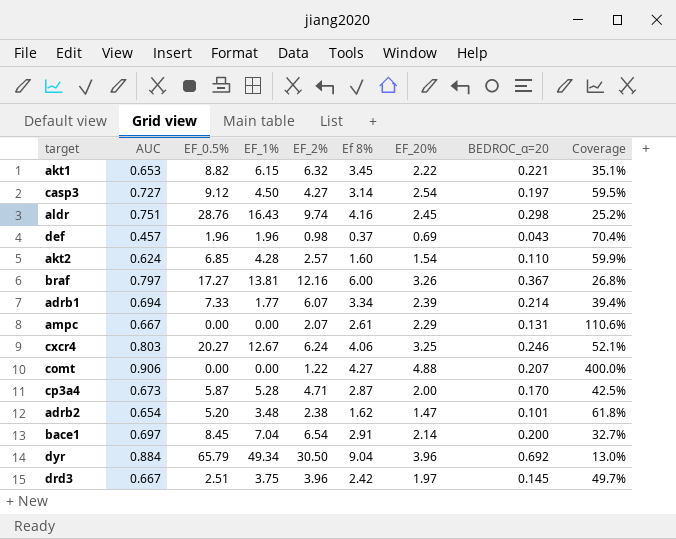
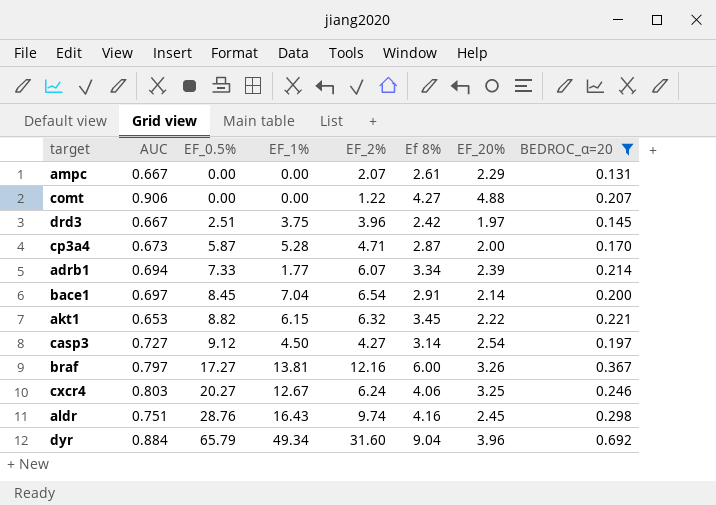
filter: none -> BEDROC_α=20 >= 0.131
row order: none -> EF_0.5% ascending
column Coverage | formula: [EF_20%] / [EF_2%] -> none
dyr | EF_2%: 30.50 -> 31.60

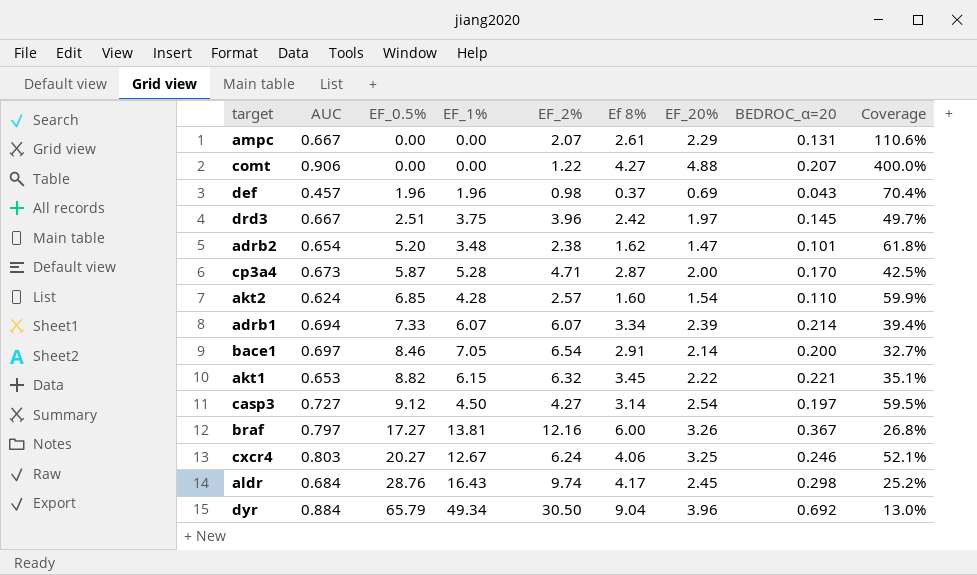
filter: BEDROC_α=20 >= 0.131 -> none
column Coverage | formula: none -> [EF_20%] / [EF_2%]
adrb1 | EF_1%: 1.77 -> 6.07
bace1 | EF_0.5%: 8.45 -> 8.46
bace1 | EF_1%: 7.04 -> 7.05
aldr | AUC: 0.751 -> 0.684
aldr | Ef 8%: 4.16 -> 4.17
dyr | EF_2%: 31.60 -> 30.50

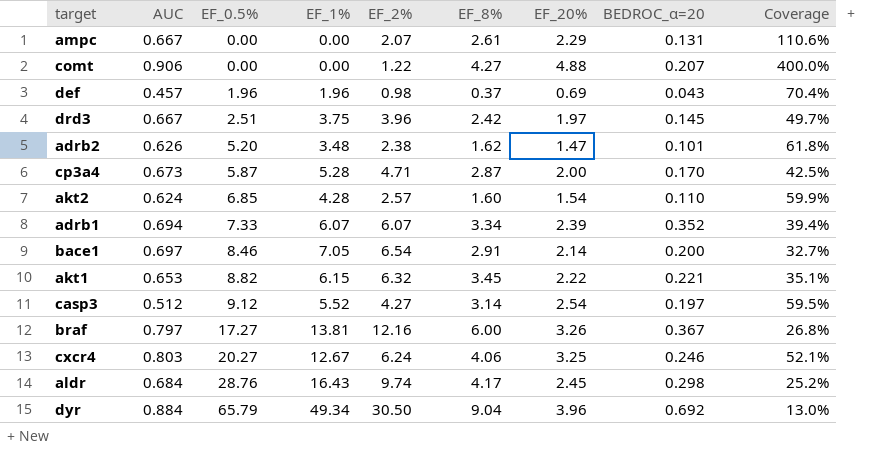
column name: Ef 8% -> EF_8%
adrb2 | AUC: 0.654 -> 0.626
adrb1 | BEDROC_α=20: 0.214 -> 0.352
casp3 | AUC: 0.727 -> 0.512
casp3 | EF_1%: 4.50 -> 5.52

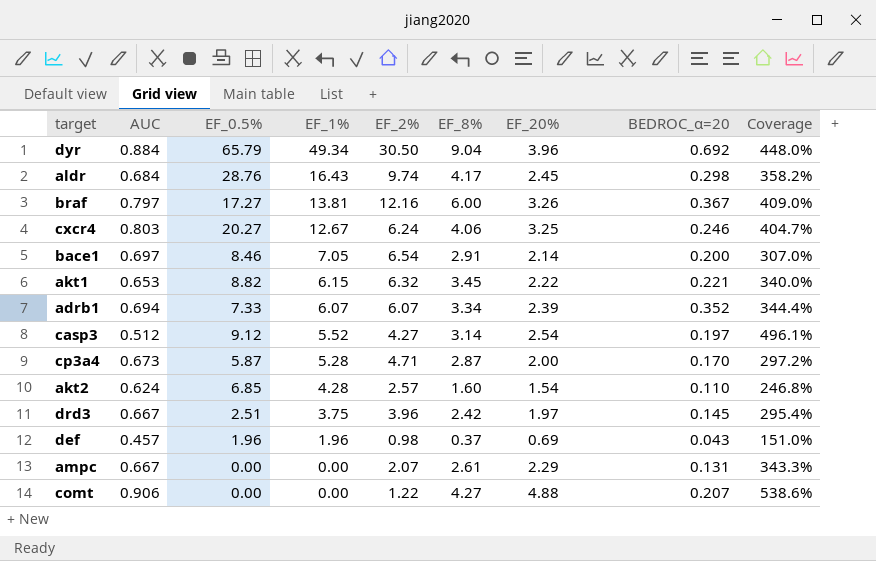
row order: EF_0.5% ascending -> EF_1% descending
column Coverage | formula: [EF_20%] / [EF_2%] -> [EF_20%] / [AUC]
row adrb2: 0.626 | 5.20 | 3.48 | 2.38 | 1.62 | 1.47 | 0.101 | 61.8% -> none

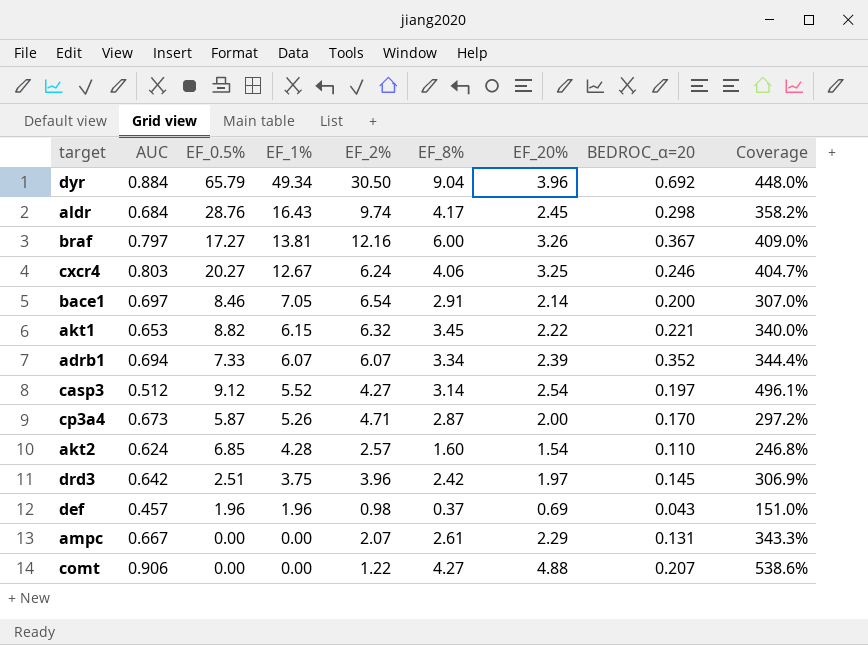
cp3a4 | EF_1%: 5.28 -> 5.26
drd3 | AUC: 0.667 -> 0.642
drd3 | Coverage: 295.4% -> 306.9%

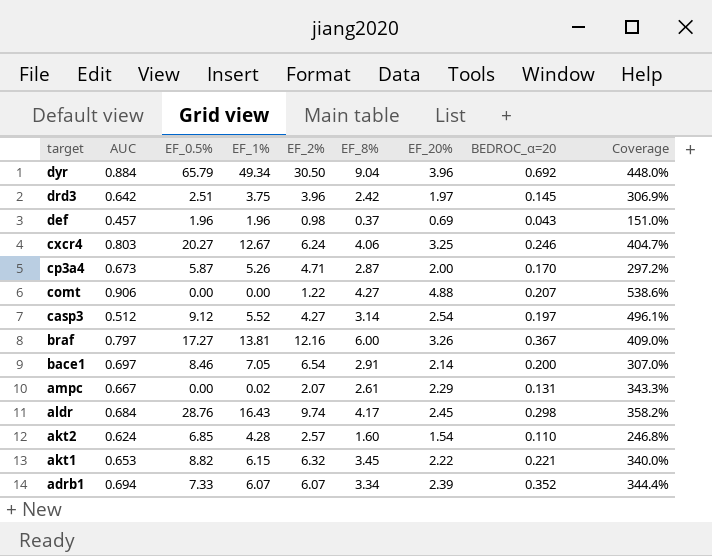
row order: EF_1% descending -> target descending
ampc | EF_1%: 0.00 -> 0.02

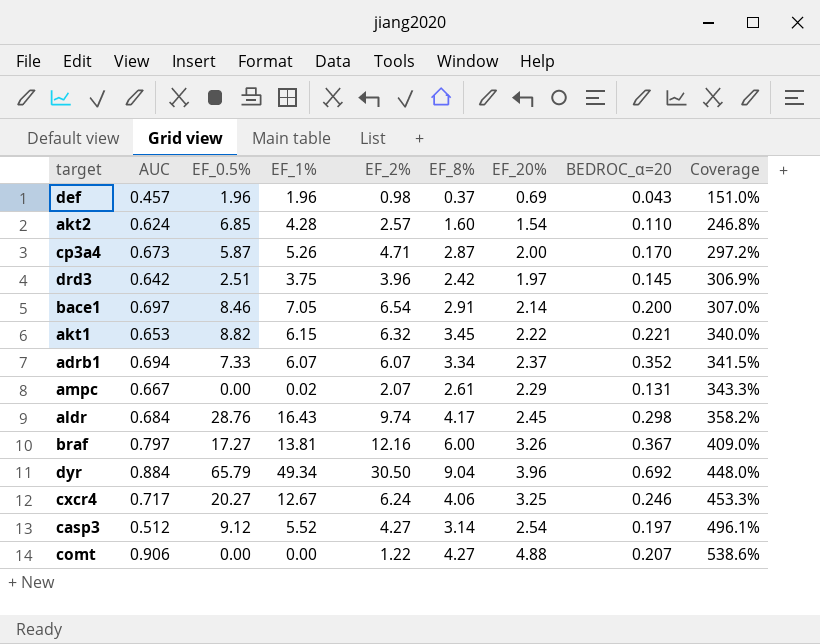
row order: target descending -> Coverage ascending
adrb1 | EF_20%: 2.39 -> 2.37
adrb1 | Coverage: 344.4% -> 341.5%
cxcr4 | AUC: 0.803 -> 0.717
cxcr4 | Coverage: 404.7% -> 453.3%

